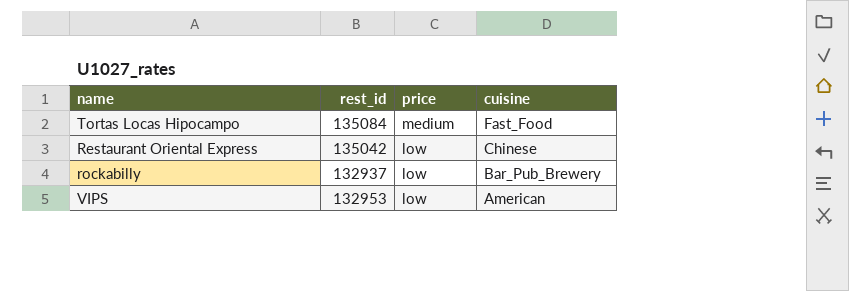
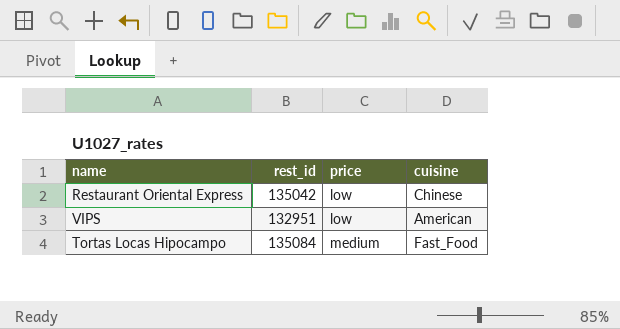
row order: price descending -> price ascending
row rockabilly: 132937 | low | Bar_Pub_Brewery -> none
VIPS | rest_id: 132953 -> 132951

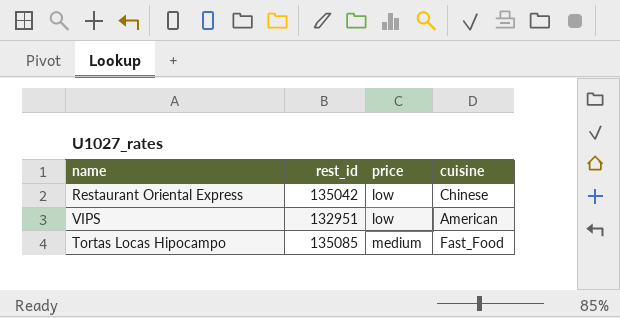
Tortas Locas Hipocampo | rest_id: 135084 -> 135085

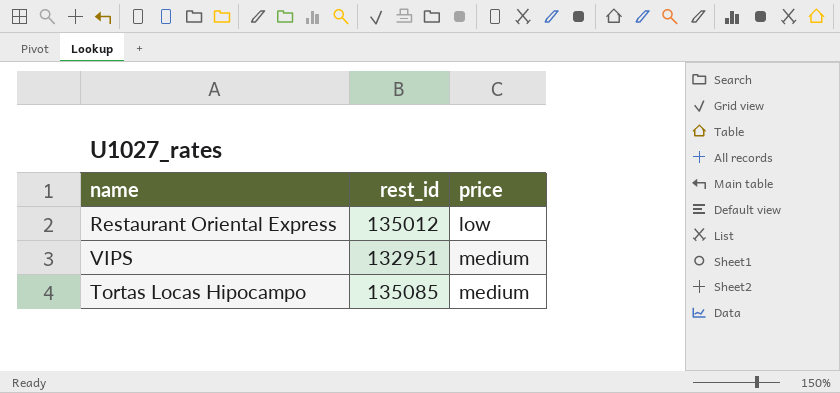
column cuisine | position: 4 -> none
Restaurant Oriental Express | rest_id: 135042 -> 135012
VIPS | price: low -> medium

